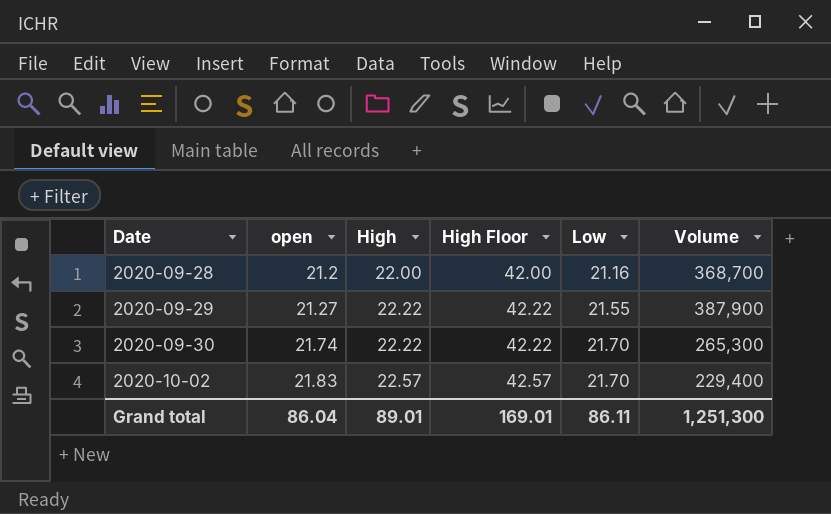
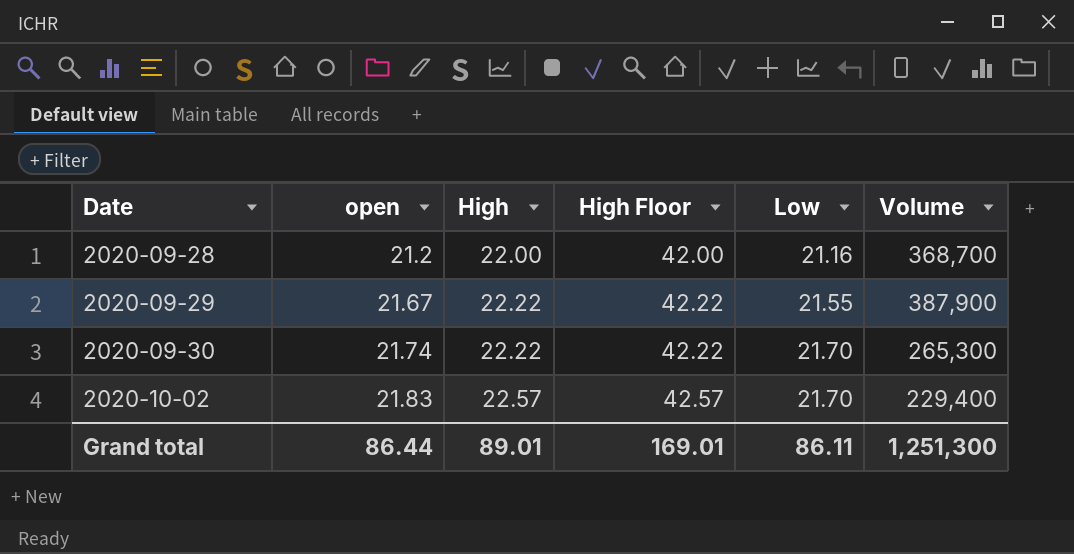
2020-09-29 | open: 21.27 -> 21.67
Grand total | open: 86.04 -> 86.44

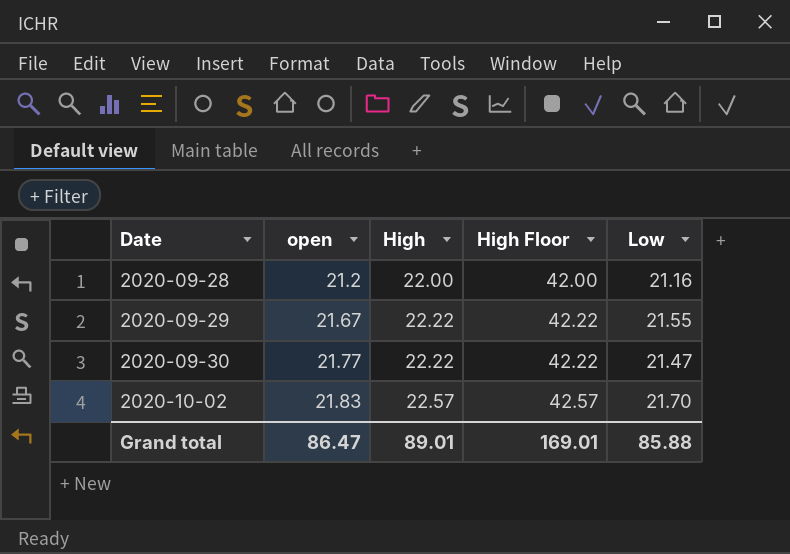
column Volume | position: 6 -> none
2020-09-30 | open: 21.74 -> 21.77
2020-09-30 | Low: 21.70 -> 21.47
Grand total | open: 86.44 -> 86.47
Grand total | Low: 86.11 -> 85.88

